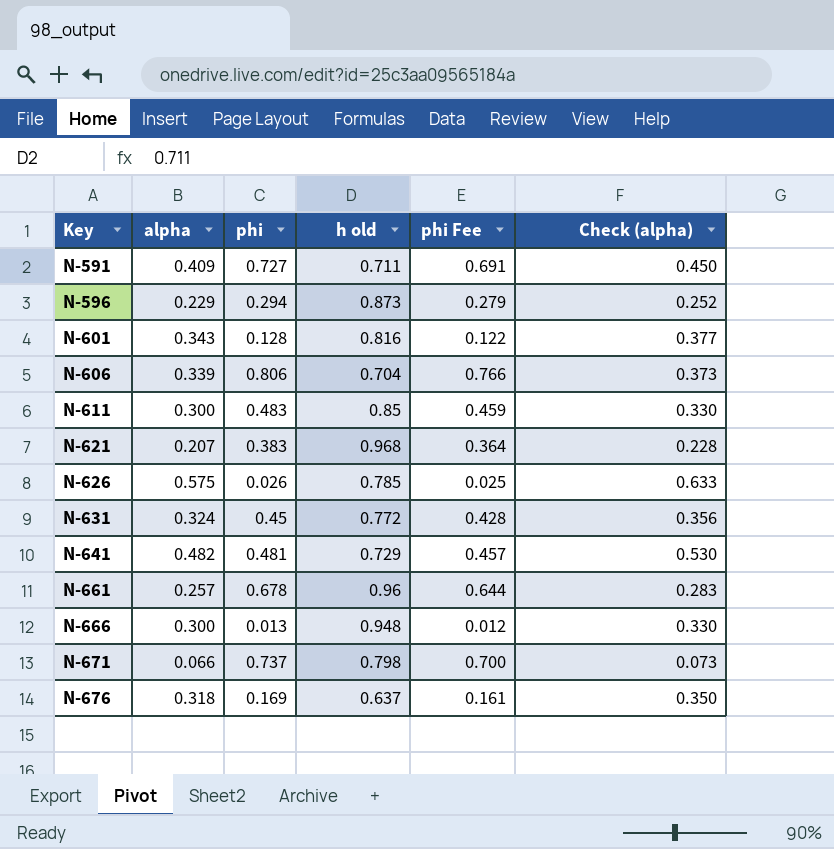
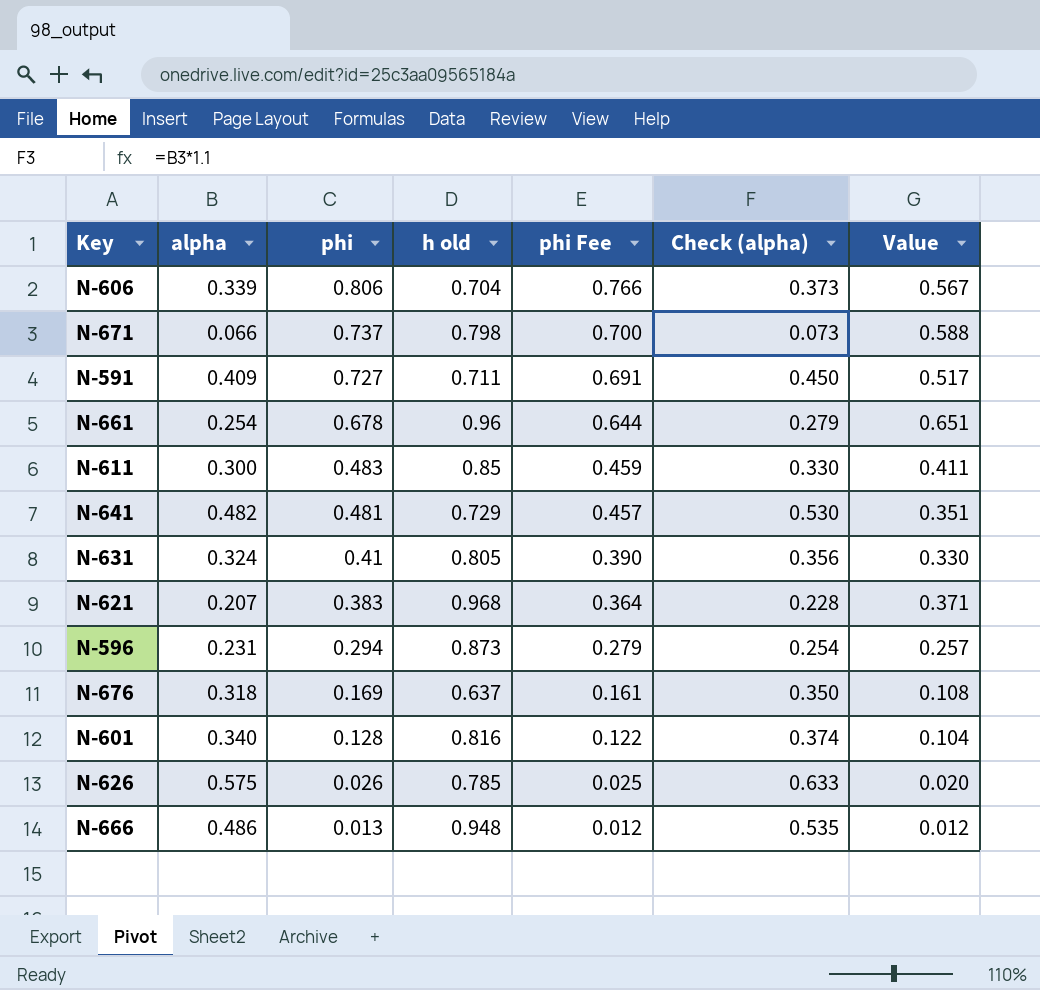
row order: Key ascending -> phi descending
column Value | formula: none -> [phi] * [h old]
N-661 | alpha: 0.257 -> 0.254
N-661 | Check (alpha): 0.283 -> 0.279
N-631 | phi: 0.45 -> 0.41
N-631 | h old: 0.772 -> 0.805
N-631 | phi Fee: 0.428 -> 0.390
N-596 | alpha: 0.229 -> 0.231
N-596 | Check (alpha): 0.252 -> 0.254
N-601 | alpha: 0.343 -> 0.340
N-601 | Check (alpha): 0.377 -> 0.374
N-666 | alpha: 0.300 -> 0.486
N-666 | Check (alpha): 0.330 -> 0.535

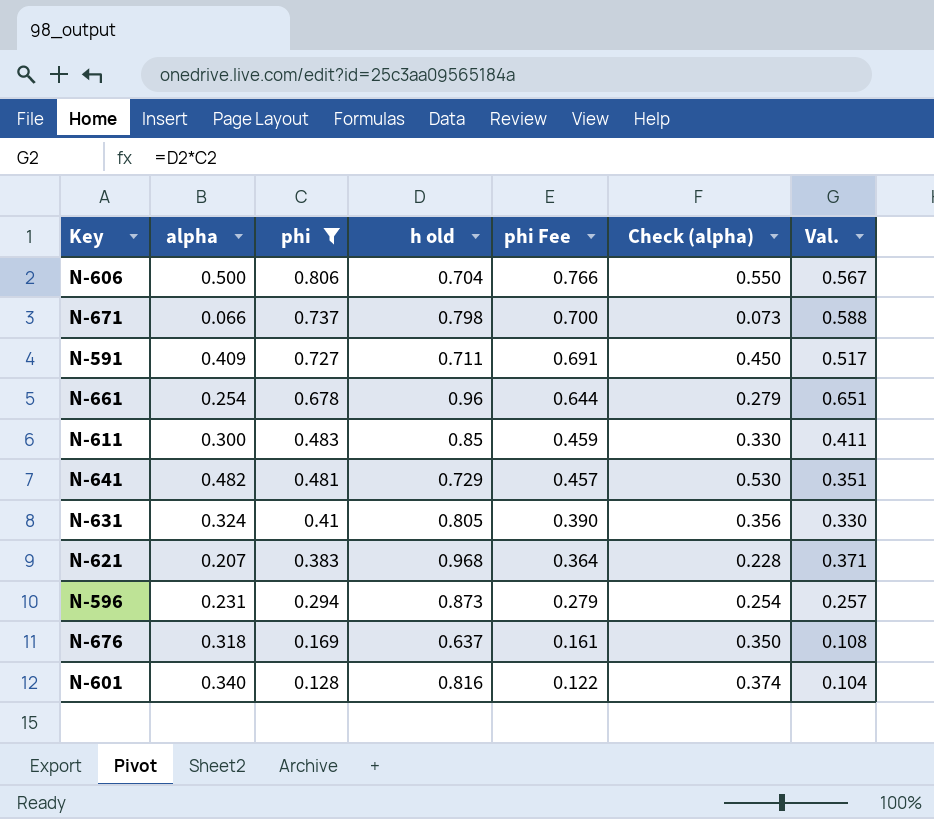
filter: none -> phi >= 0.128
column name: Value -> Val.
N-606 | alpha: 0.339 -> 0.500
N-606 | Check (alpha): 0.373 -> 0.550

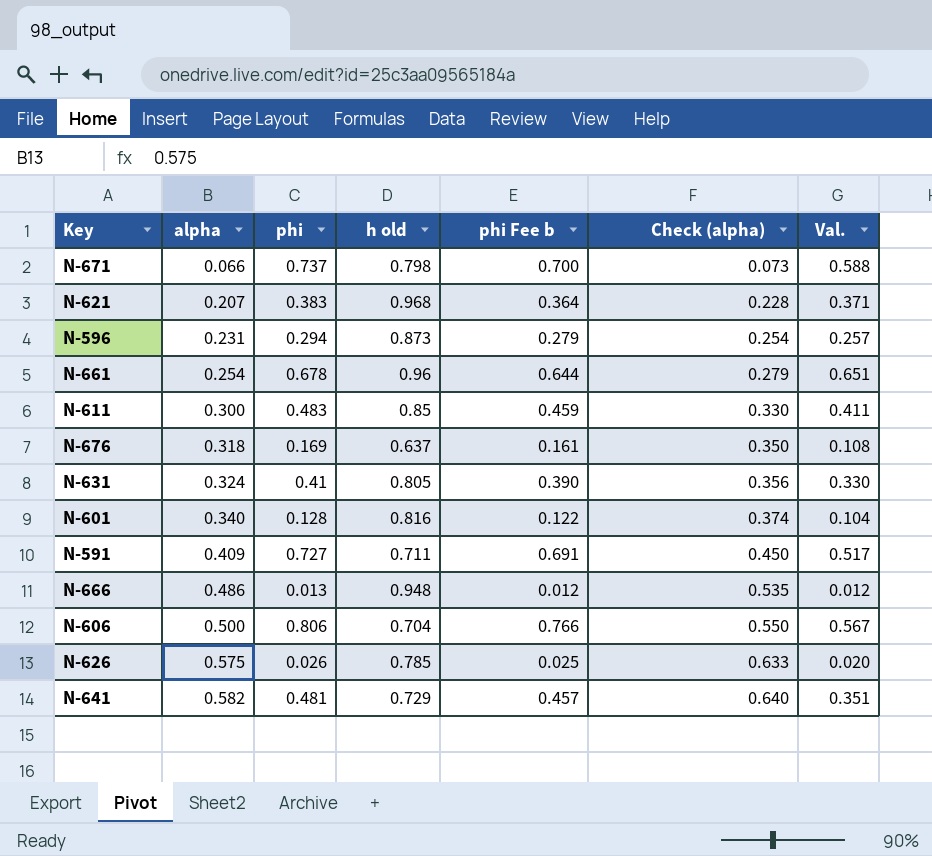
filter: phi >= 0.128 -> none
row order: phi descending -> alpha ascending
column name: phi Fee -> phi Fee b
N-641 | alpha: 0.482 -> 0.582
N-641 | Check (alpha): 0.530 -> 0.640

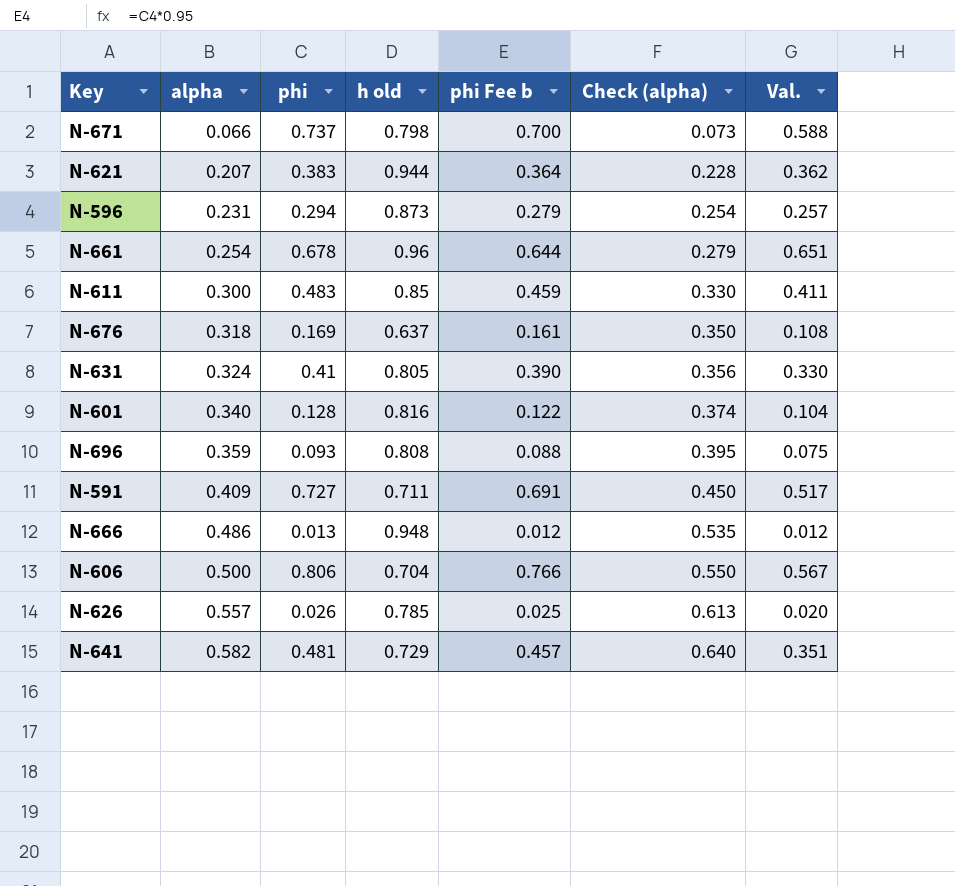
N-621 | h old: 0.968 -> 0.944
N-621 | Val.: 0.371 -> 0.362
row N-696: none -> 0.359 | 0.093 | 0.808 | 0.088 | 0.395 | 0.075
N-626 | alpha: 0.575 -> 0.557
N-626 | Check (alpha): 0.633 -> 0.613

